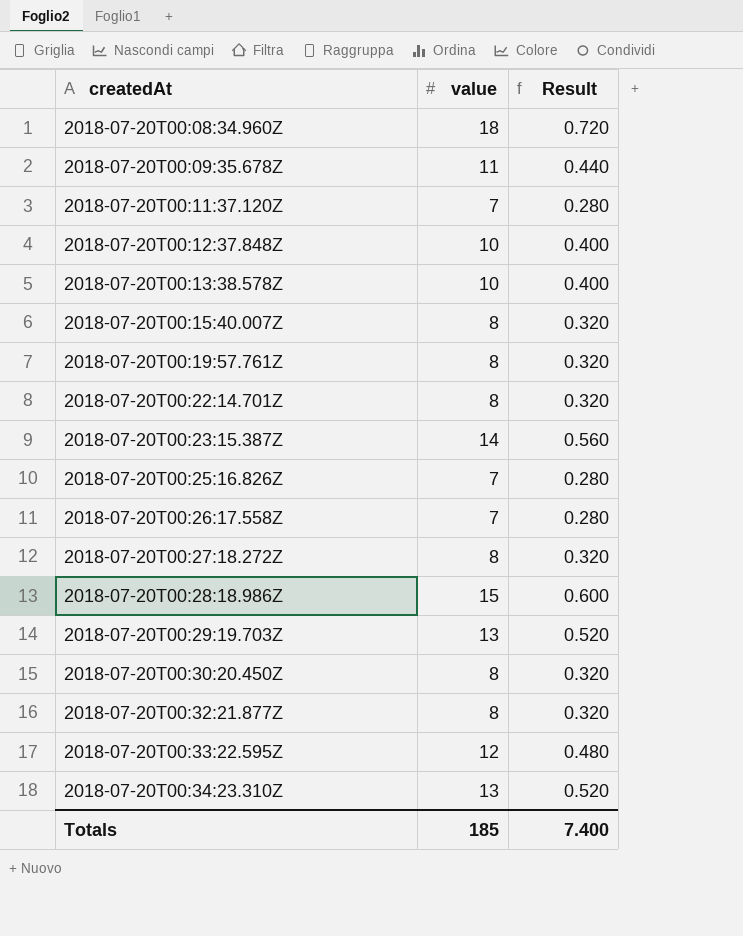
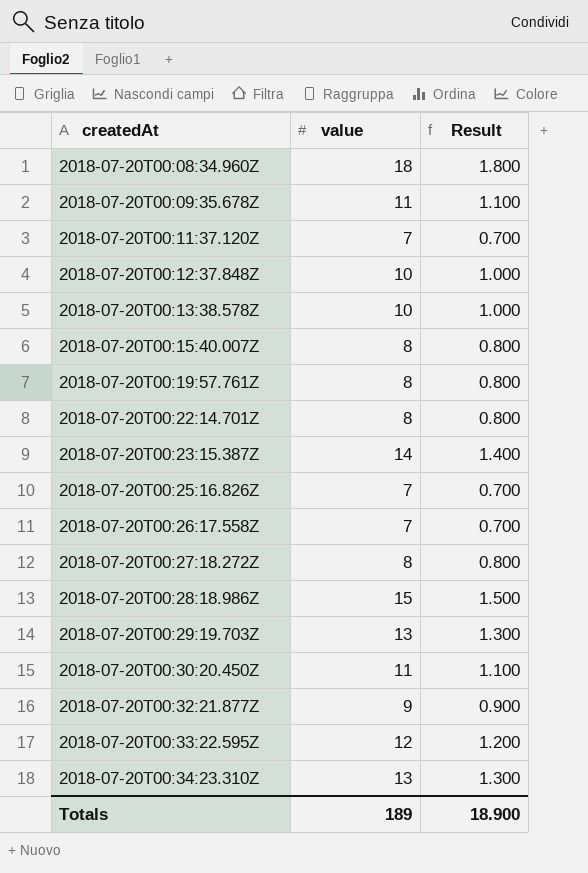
column Result | formula: [value] * 0.04 -> [value] * 0.1
2018-07-20T00:30:20.450Z | value: 8 -> 11
2018-07-20T00:32:21.877Z | value: 8 -> 9
Totals | value: 185 -> 189
Totals | Result: 7.400 -> 18.900

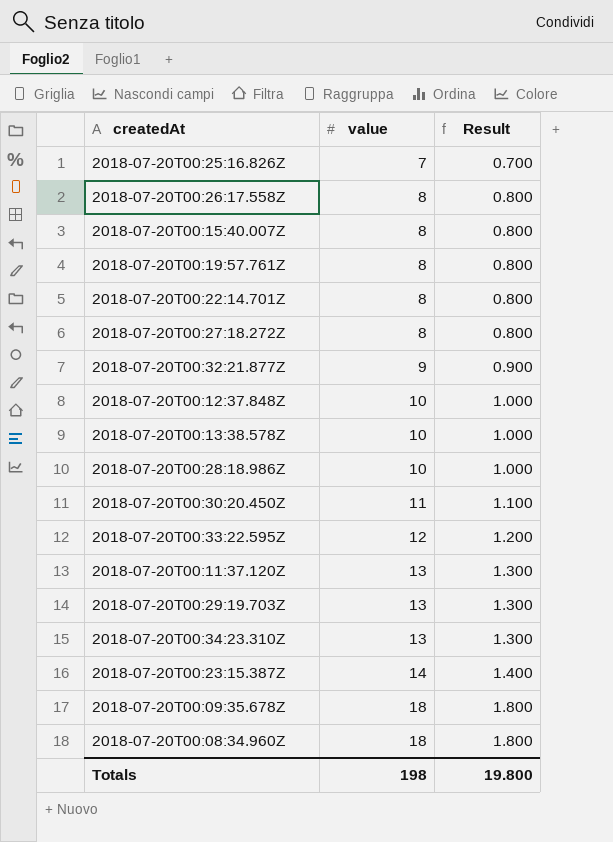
row order: createdAt ascending -> value ascending
2018-07-20T00:26:17.558Z | value: 7 -> 8
2018-07-20T00:26:17.558Z | Result: 0.700 -> 0.800
2018-07-20T00:28:18.986Z | value: 15 -> 10
2018-07-20T00:28:18.986Z | Result: 1.500 -> 1.000
2018-07-20T00:11:37.120Z | value: 7 -> 13
2018-07-20T00:11:37.120Z | Result: 0.700 -> 1.300
2018-07-20T00:09:35.678Z | value: 11 -> 18
2018-07-20T00:09:35.678Z | Result: 1.100 -> 1.800
Totals | value: 189 -> 198
Totals | Result: 18.900 -> 19.800

